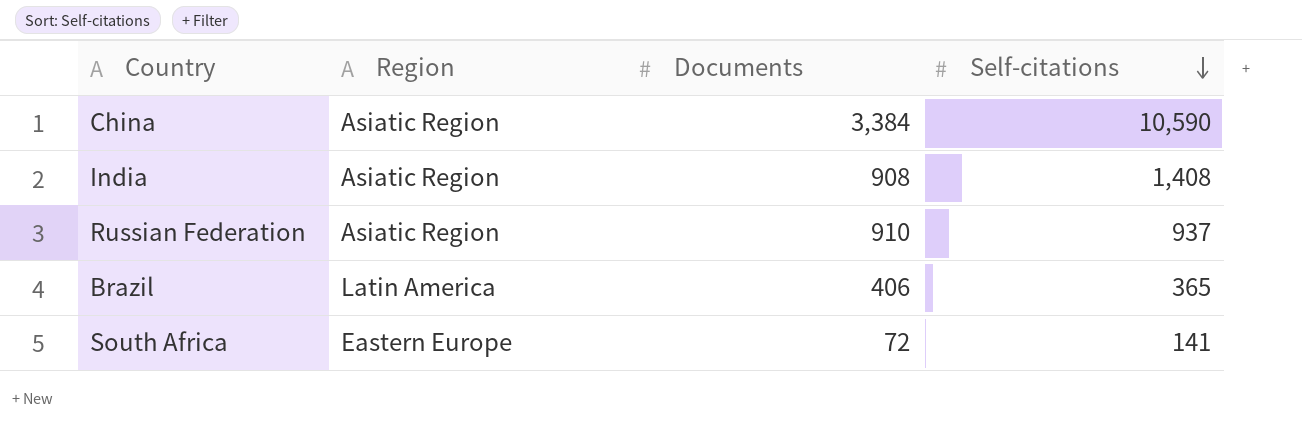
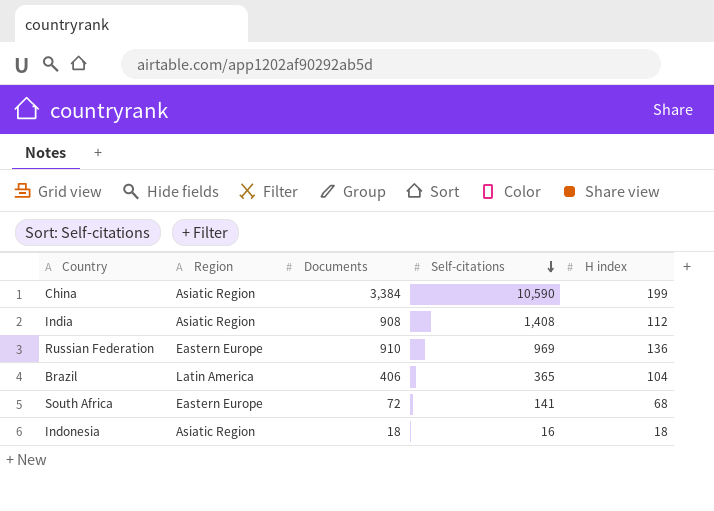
column H index | position: none -> 5
Russian Federation | Region: Asiatic Region -> Eastern Europe
Russian Federation | Self-citations: 937 -> 969
row Indonesia: none -> Asiatic Region | 18 | 16 | 18

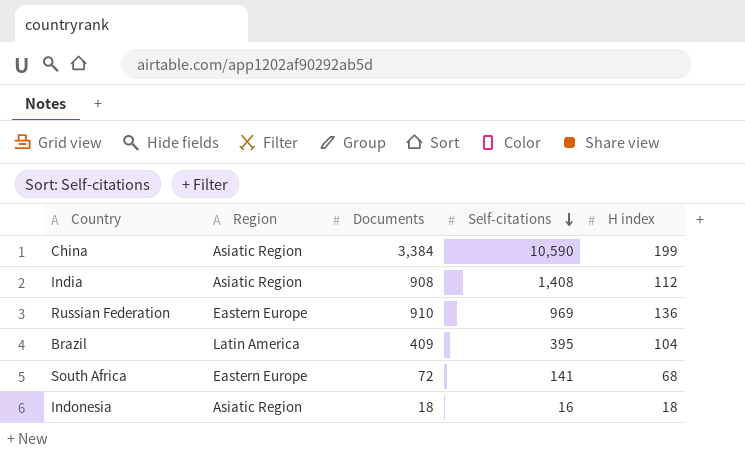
Brazil | Documents: 406 -> 409
Brazil | Self-citations: 365 -> 395

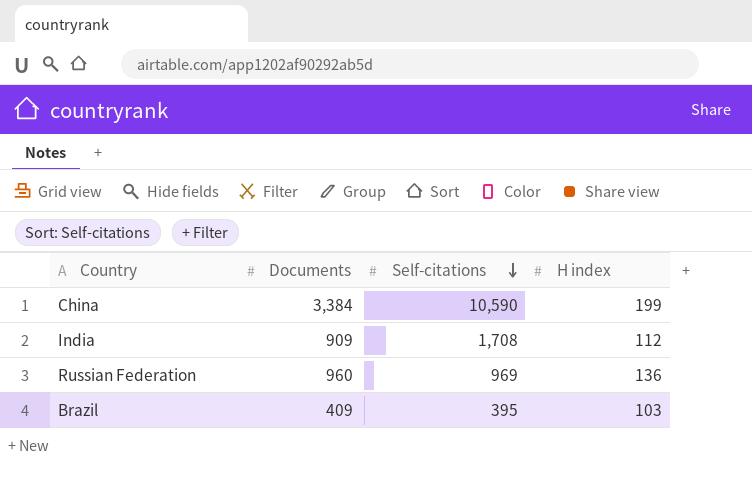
column Region | position: 2 -> none
row South Africa: Eastern Europe | 72 | 141 | 68 -> none
row Indonesia: Asiatic Region | 18 | 16 | 18 -> none
India | Documents: 908 -> 909
India | Self-citations: 1,408 -> 1,708
Russian Federation | Documents: 910 -> 960
Brazil | H index: 104 -> 103

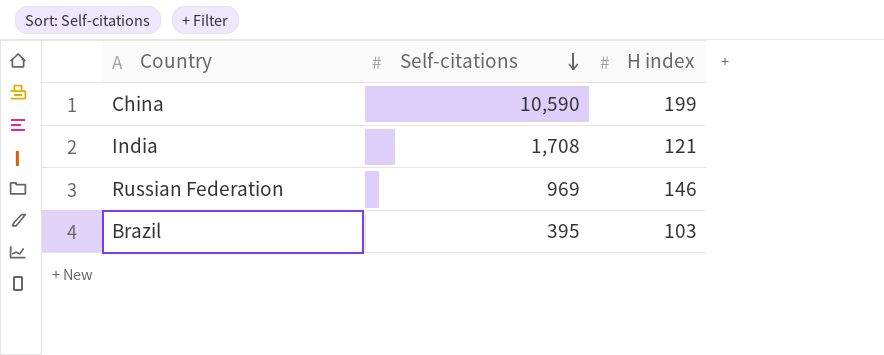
column Documents | position: 2 -> none
India | H index: 112 -> 121
Russian Federation | H index: 136 -> 146

